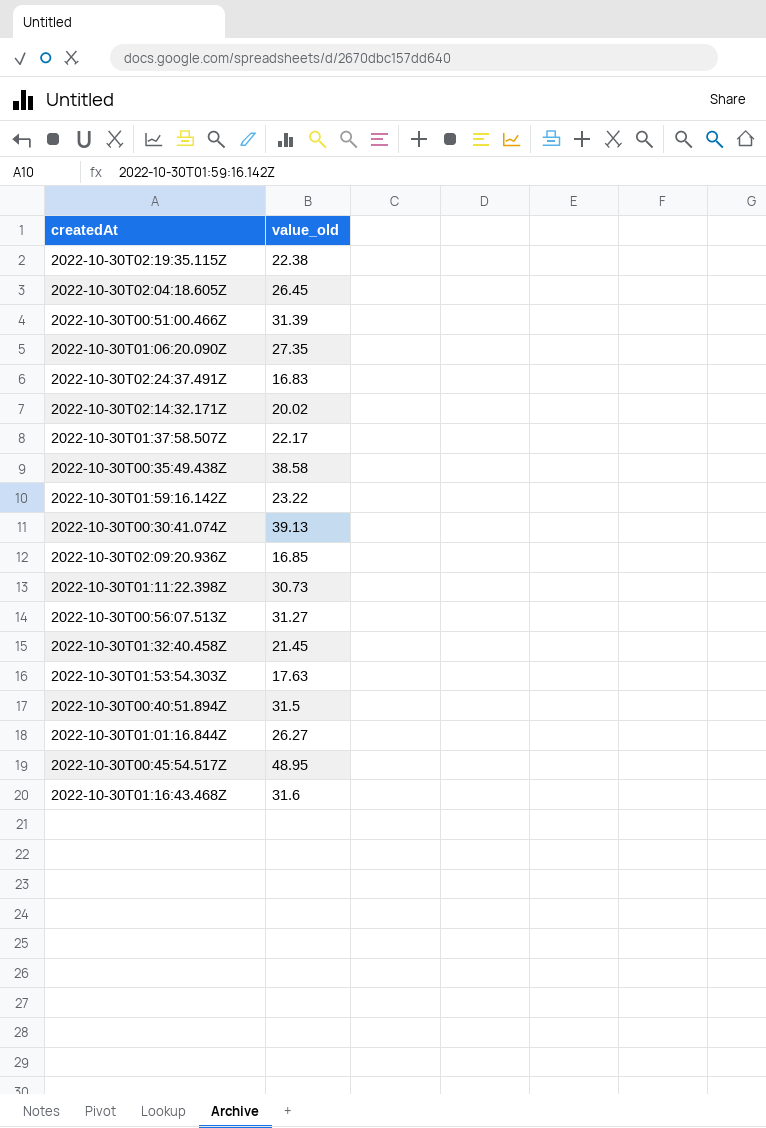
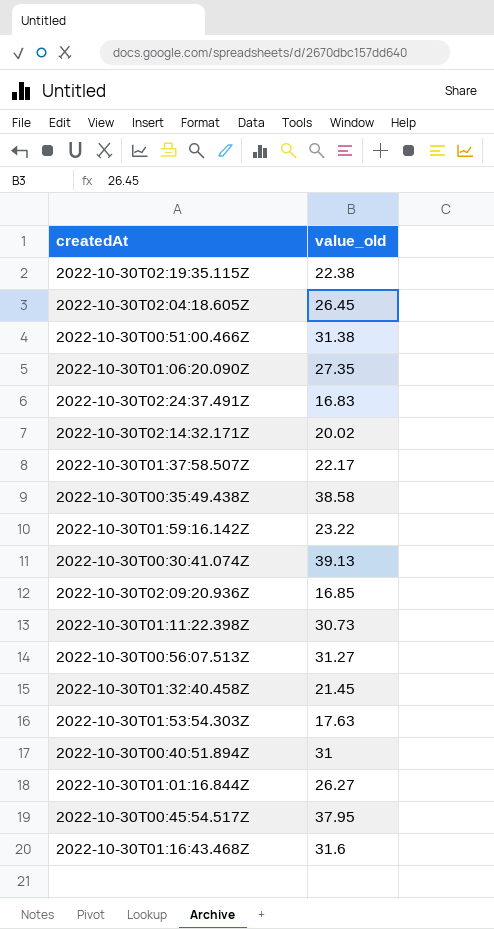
2022-10-30T00:51:00.466Z | value_old: 31.39 -> 31.38
2022-10-30T00:40:51.894Z | value_old: 31.5 -> 31
2022-10-30T00:45:54.517Z | value_old: 48.95 -> 37.95

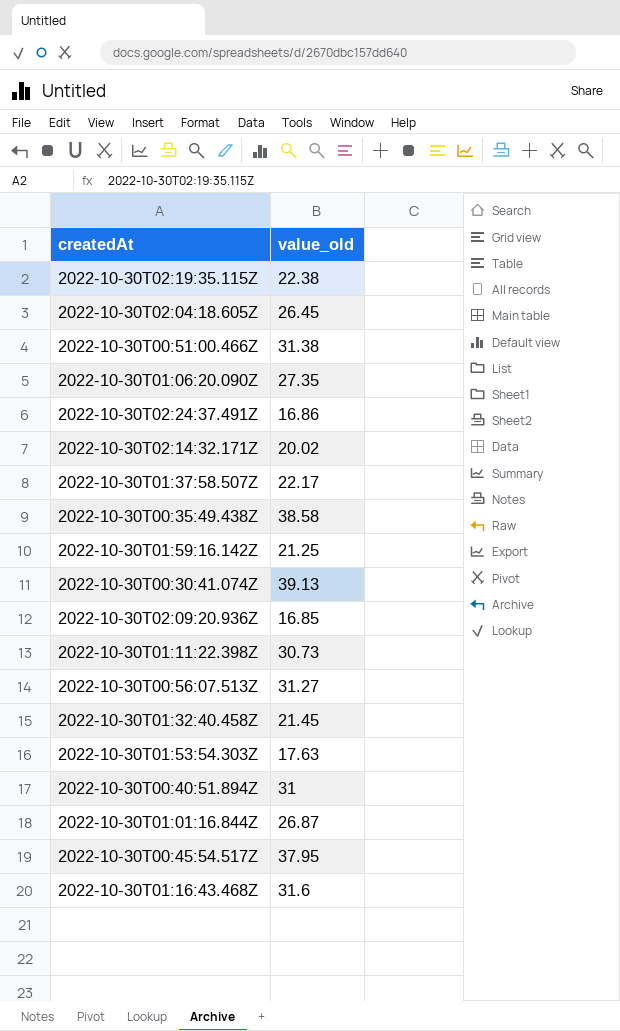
2022-10-30T02:24:37.491Z | value_old: 16.83 -> 16.86
2022-10-30T01:59:16.142Z | value_old: 23.22 -> 21.25
2022-10-30T01:01:16.844Z | value_old: 26.27 -> 26.87

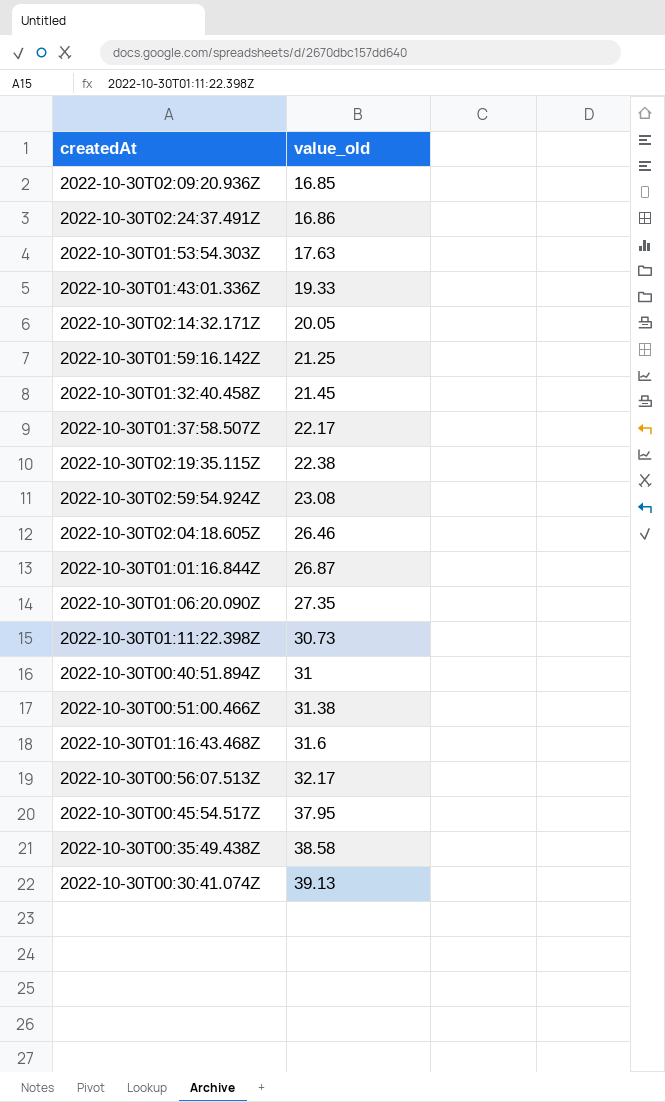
row order: none -> value_old ascending
row 2022-10-30T01:43:01.336Z: none -> 19.33
2022-10-30T02:14:32.171Z | value_old: 20.02 -> 20.05
row 2022-10-30T02:59:54.924Z: none -> 23.08
2022-10-30T02:04:18.605Z | value_old: 26.45 -> 26.46
2022-10-30T00:56:07.513Z | value_old: 31.27 -> 32.17

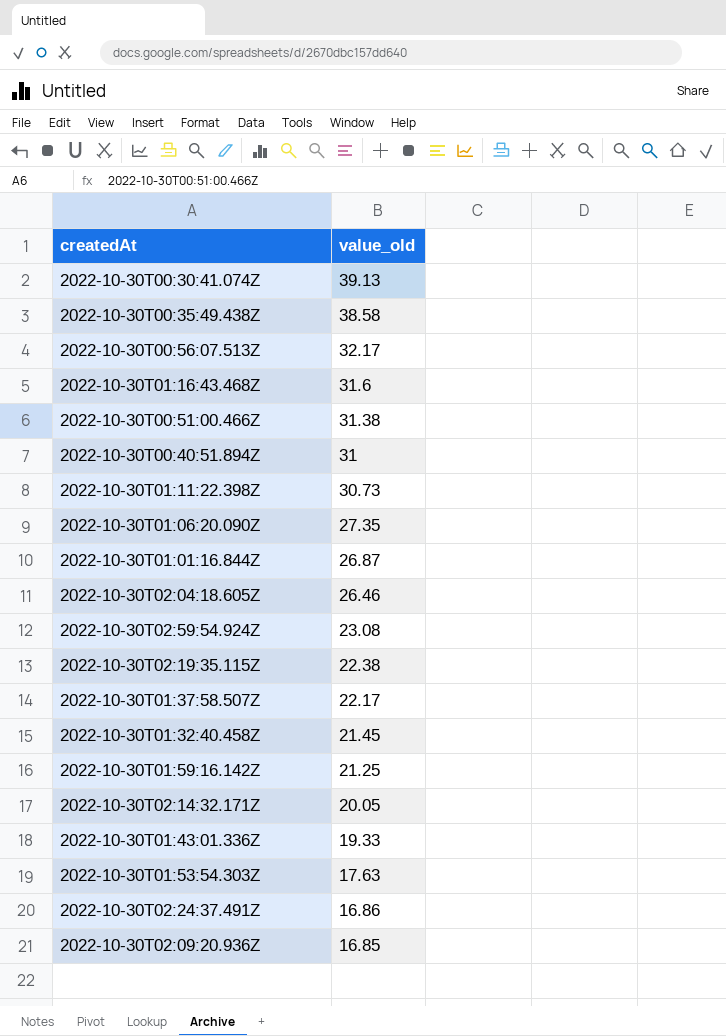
row order: value_old ascending -> value_old descending
row 2022-10-30T00:45:54.517Z: 37.95 -> none

